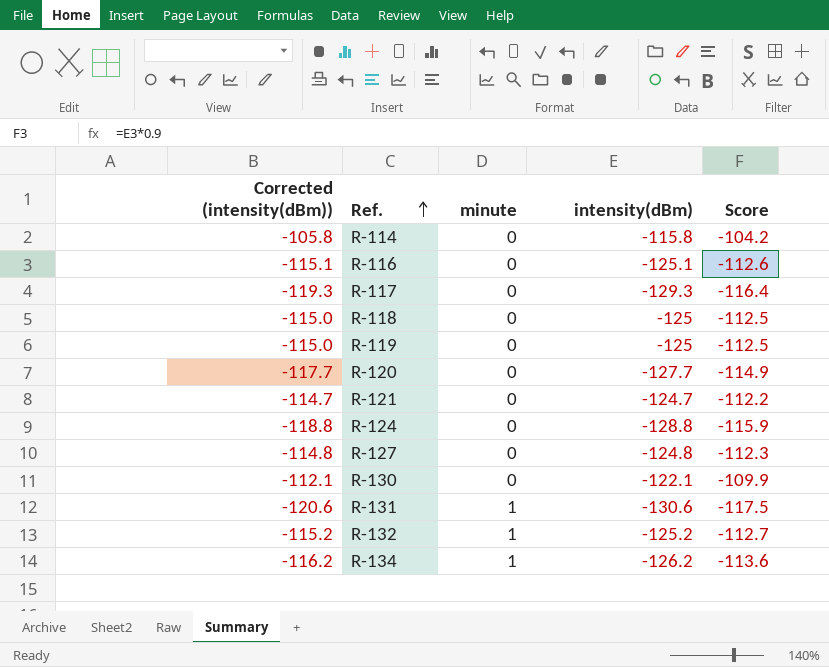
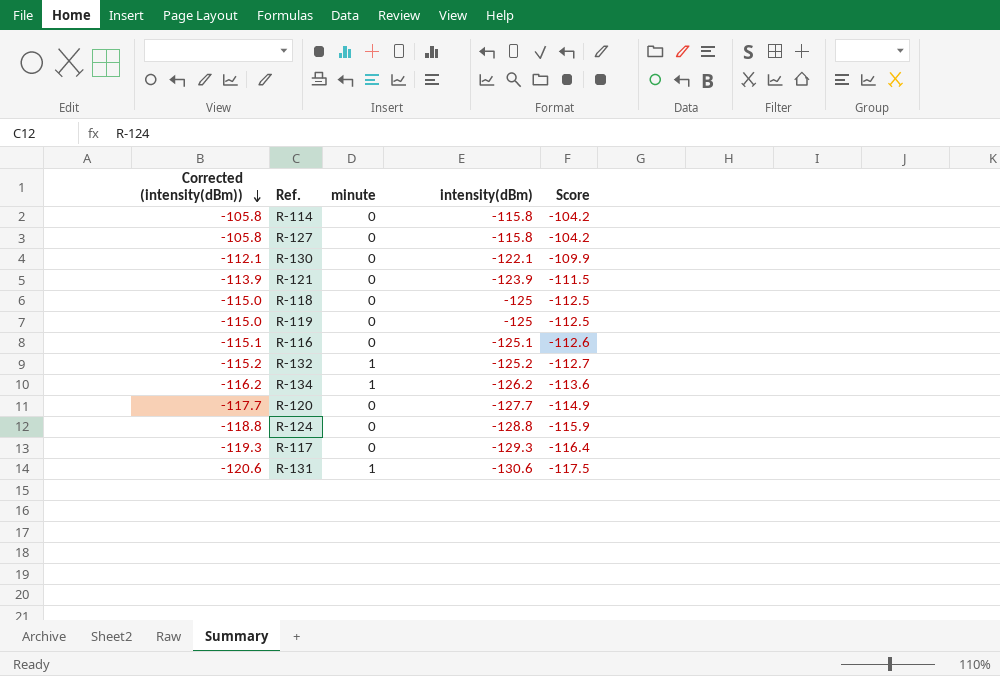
row order: Ref. ascending -> Corrected (intensity(dBm)) descending
R-127 | Corrected (intensity(dBm)): -114.8 -> -105.8
R-127 | intensity(dBm): -124.8 -> -115.8
R-127 | Score: -112.3 -> -104.2
R-121 | Corrected (intensity(dBm)): -114.7 -> -113.9
R-121 | intensity(dBm): -124.7 -> -123.9
R-121 | Score: -112.2 -> -111.5

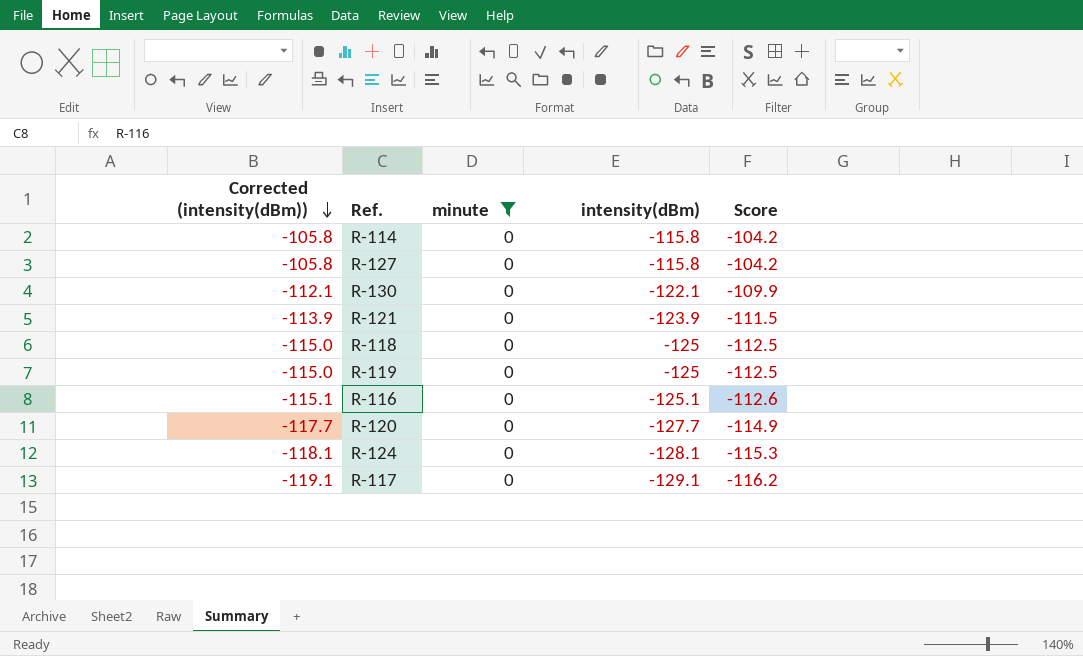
filter: none -> minute = 0
R-124 | Corrected (intensity(dBm)): -118.8 -> -118.1
R-124 | intensity(dBm): -128.8 -> -128.1
R-124 | Score: -115.9 -> -115.3
R-117 | Corrected (intensity(dBm)): -119.3 -> -119.1
R-117 | intensity(dBm): -129.3 -> -129.1
R-117 | Score: -116.4 -> -116.2

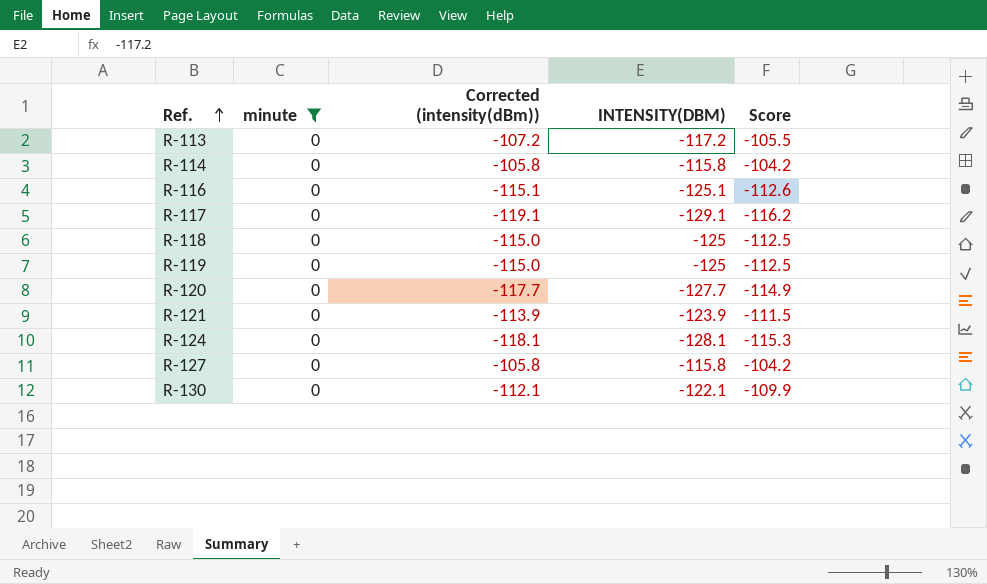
row order: Corrected (intensity(dBm)) descending -> Ref. ascending
column Corrected (intensity(dBm)) | position: 1 -> 3
column name: intensity(dBm) -> INTENSITY(DBM)
row R-113: none -> 0 | -107.2 | -117.2 | -105.5

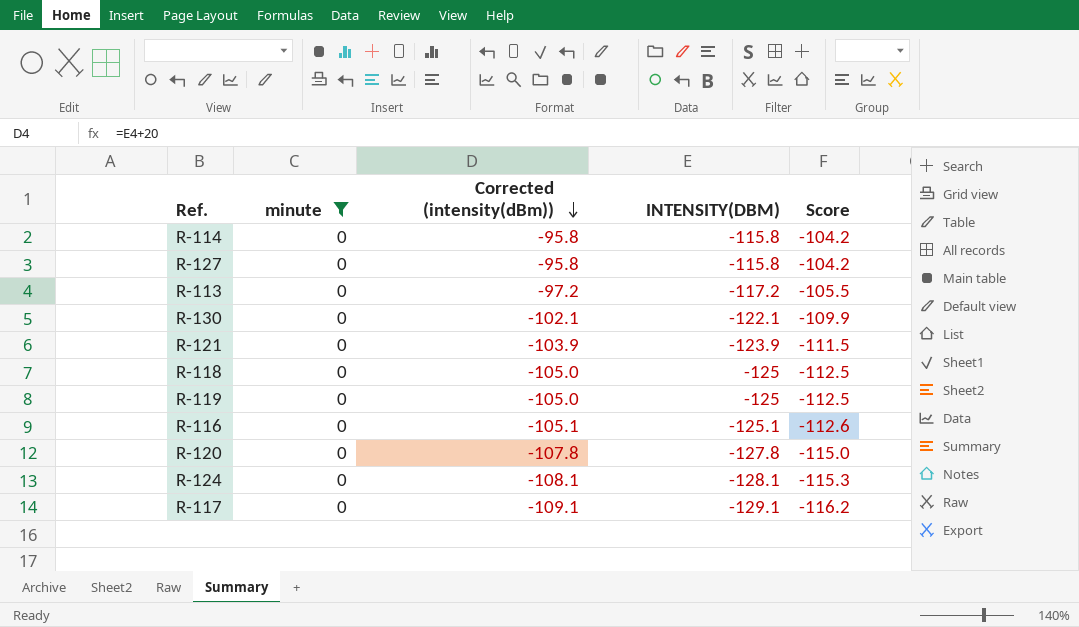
row order: Ref. ascending -> Corrected (intensity(dBm)) descending
column Corrected (intensity(dBm)) | formula: [INTENSITY(DBM)] + 10 -> [INTENSITY(DBM)] + 20
R-120 | INTENSITY(DBM): -127.7 -> -127.8
R-120 | Score: -114.9 -> -115.0

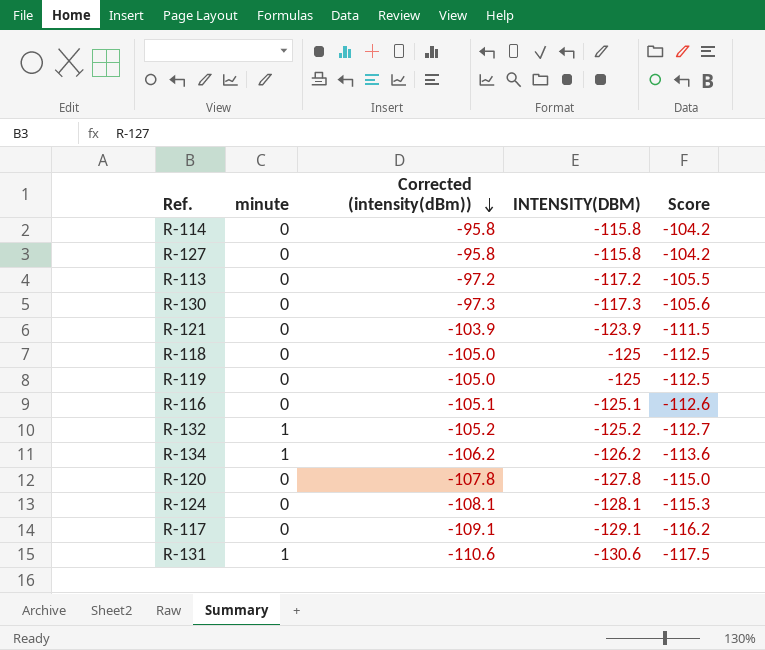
filter: minute = 0 -> none
R-130 | Corrected (intensity(dBm)): -102.1 -> -97.3
R-130 | INTENSITY(DBM): -122.1 -> -117.3
R-130 | Score: -109.9 -> -105.6

